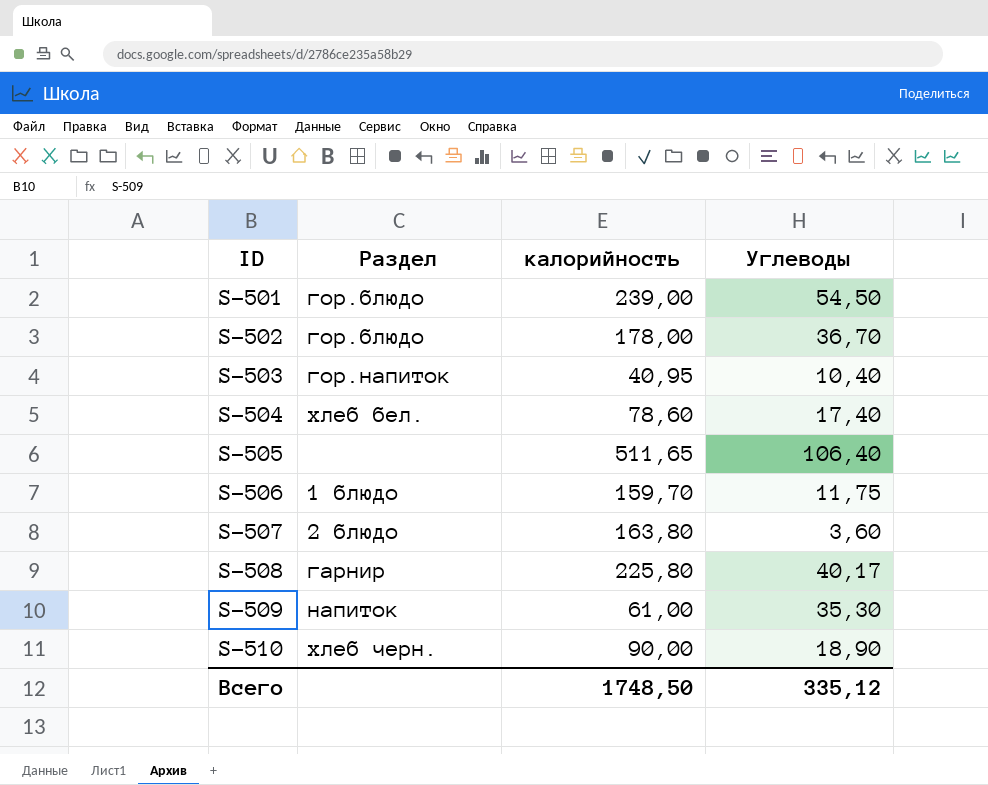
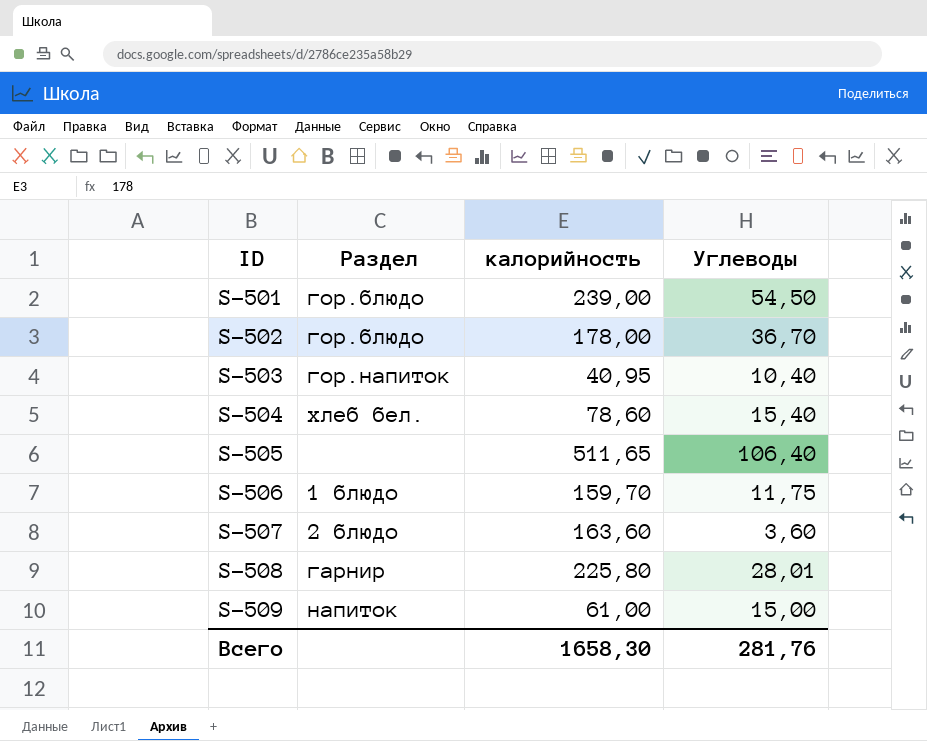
row S-510: хлеб черн. | 90,00 | 18,90 -> none
S-504 | Углеводы: 17,40 -> 15,40
S-507 | калорийность: 163,80 -> 163,60
S-508 | Углеводы: 40,17 -> 28,01
S-509 | Углеводы: 35,30 -> 15,00
Всего | калорийность: 1748,50 -> 1658,30
Всего | Углеводы: 335,12 -> 281,76

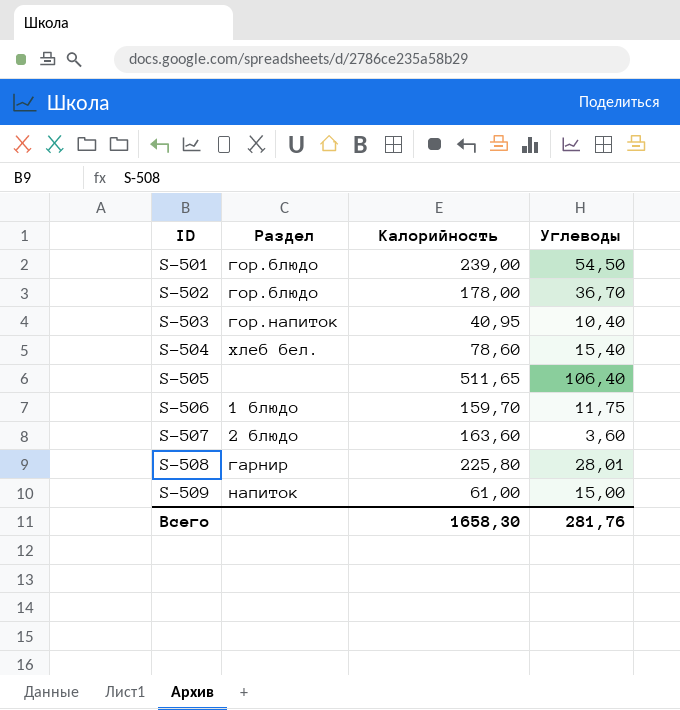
column name: калорийность -> Калорийность

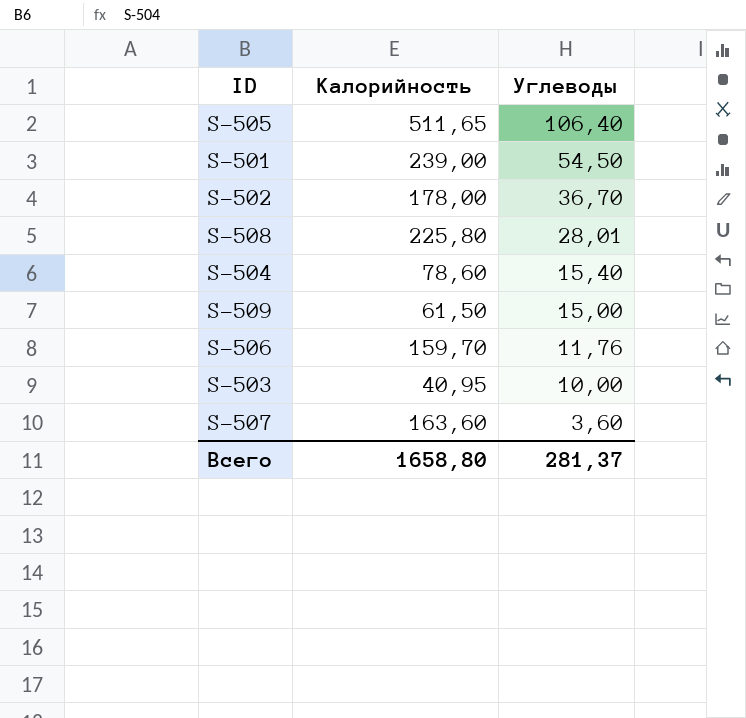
row order: ID ascending -> Углеводы descending
column Раздел | position: 2 -> none
S-509 | Калорийность: 61,00 -> 61,50
S-506 | Углеводы: 11,75 -> 11,76
S-503 | Углеводы: 10,40 -> 10,00
Всего | Калорийность: 1658,30 -> 1658,80
Всего | Углеводы: 281,76 -> 281,37

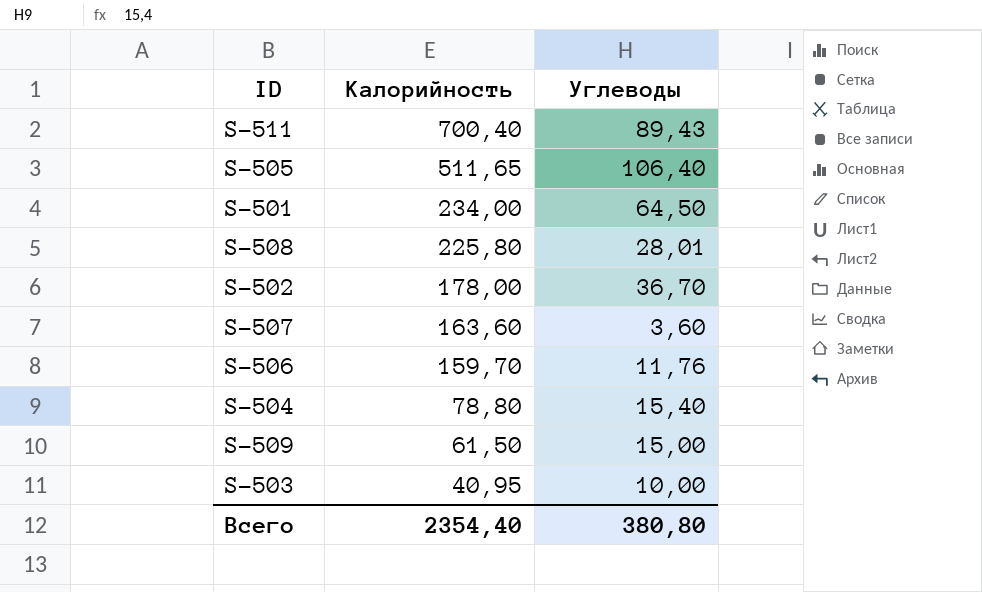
row order: Углеводы descending -> Калорийность descending
row S-511: none -> 700,40 | 89,43
S-501 | Калорийность: 239,00 -> 234,00
S-501 | Углеводы: 54,50 -> 64,50
S-504 | Калорийность: 78,60 -> 78,80
Всего | Калорийность: 1658,80 -> 2354,40
Всего | Углеводы: 281,37 -> 380,80

